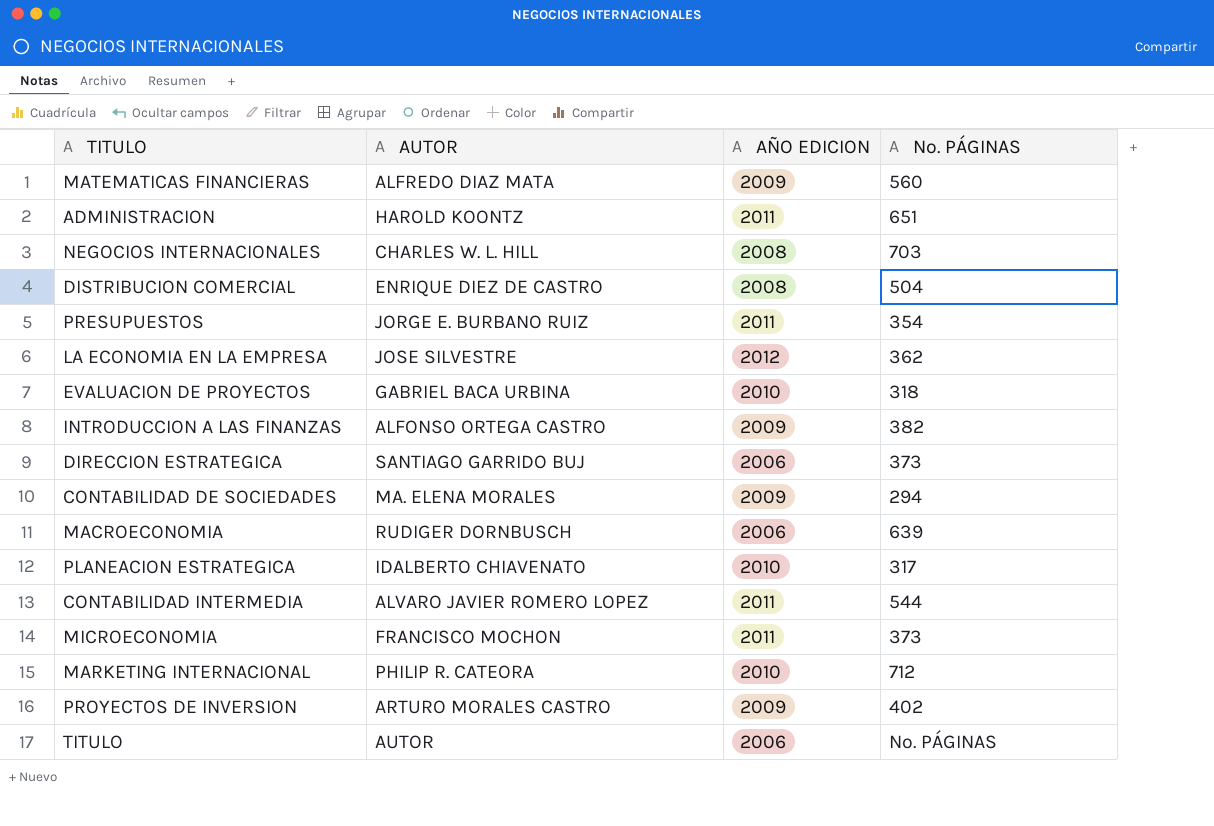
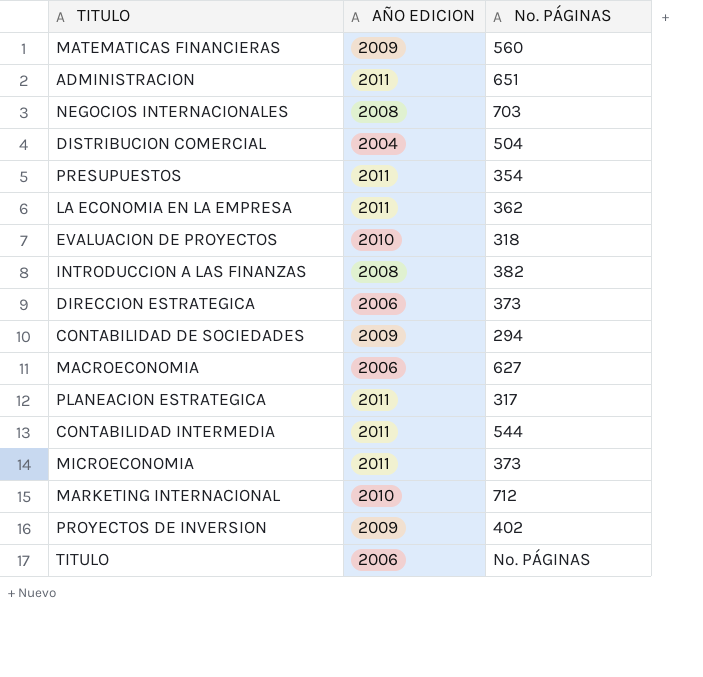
column AUTOR | position: 2 -> none
DISTRIBUCION COMERCIAL | AÑO EDICION: 2008 -> 2004
LA ECONOMIA EN LA EMPRESA | AÑO EDICION: 2012 -> 2011
INTRODUCCION A LAS FINANZAS | AÑO EDICION: 2009 -> 2008
MACROECONOMIA | No. PÁGINAS: 639 -> 627
PLANEACION ESTRATEGICA | AÑO EDICION: 2010 -> 2011

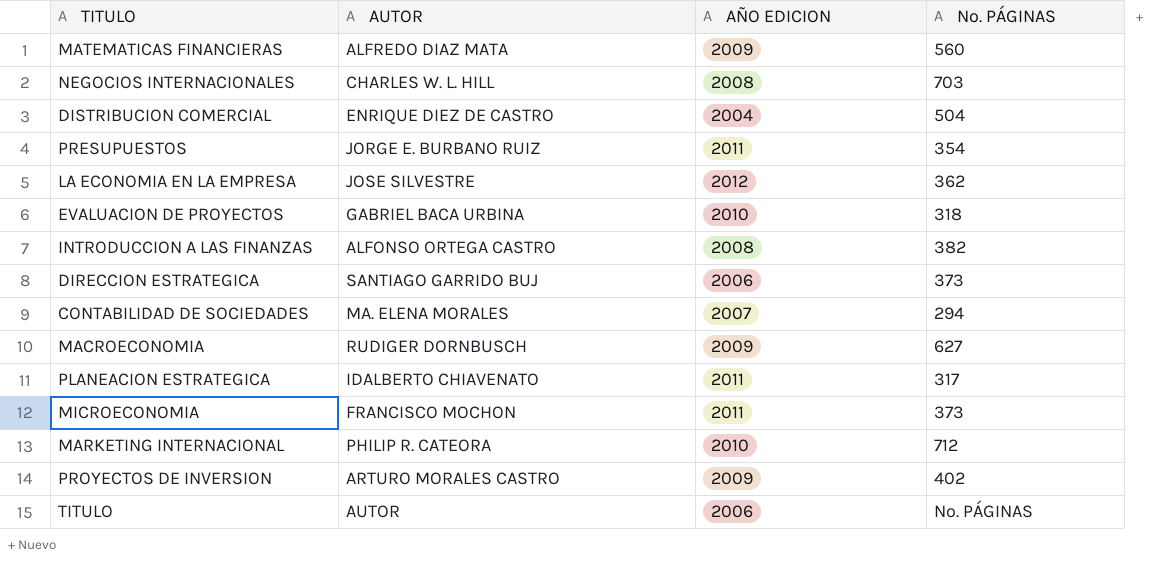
column AUTOR | position: none -> 2
row ADMINISTRACION: 2011 | 651 -> none
row CONTABILIDAD INTERMEDIA: 2011 | 544 -> none
LA ECONOMIA EN LA EMPRESA | AÑO EDICION: 2011 -> 2012
CONTABILIDAD DE SOCIEDADES | AÑO EDICION: 2009 -> 2007
MACROECONOMIA | AÑO EDICION: 2006 -> 2009

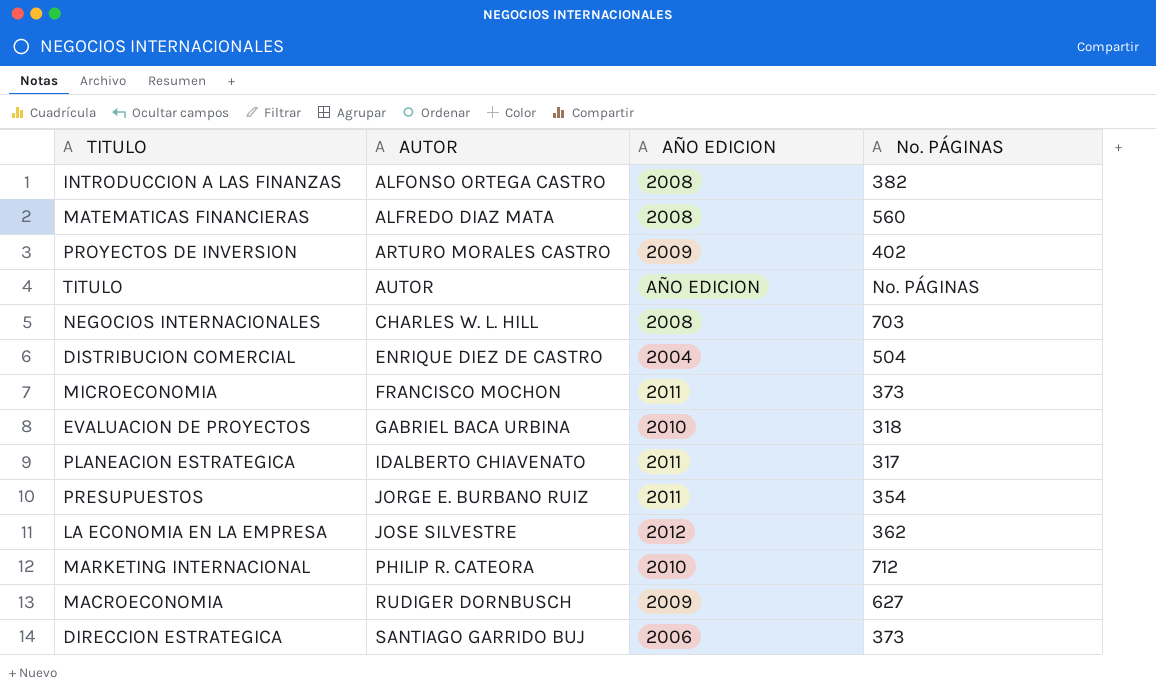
row order: none -> AUTOR ascending
row CONTABILIDAD DE SOCIEDADES: MA. ELENA MORALES | 2007 | 294 -> none
MATEMATICAS FINANCIERAS | AÑO EDICION: 2009 -> 2008
TITULO | AÑO EDICION: 2006 -> AÑO EDICION

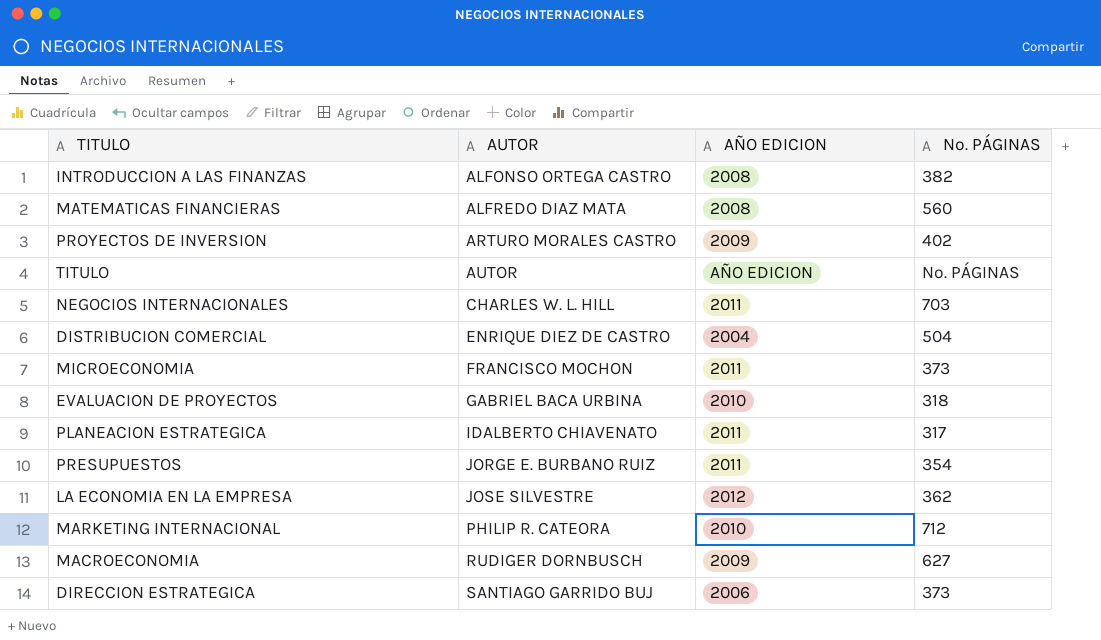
NEGOCIOS INTERNACIONALES | AÑO EDICION: 2008 -> 2011

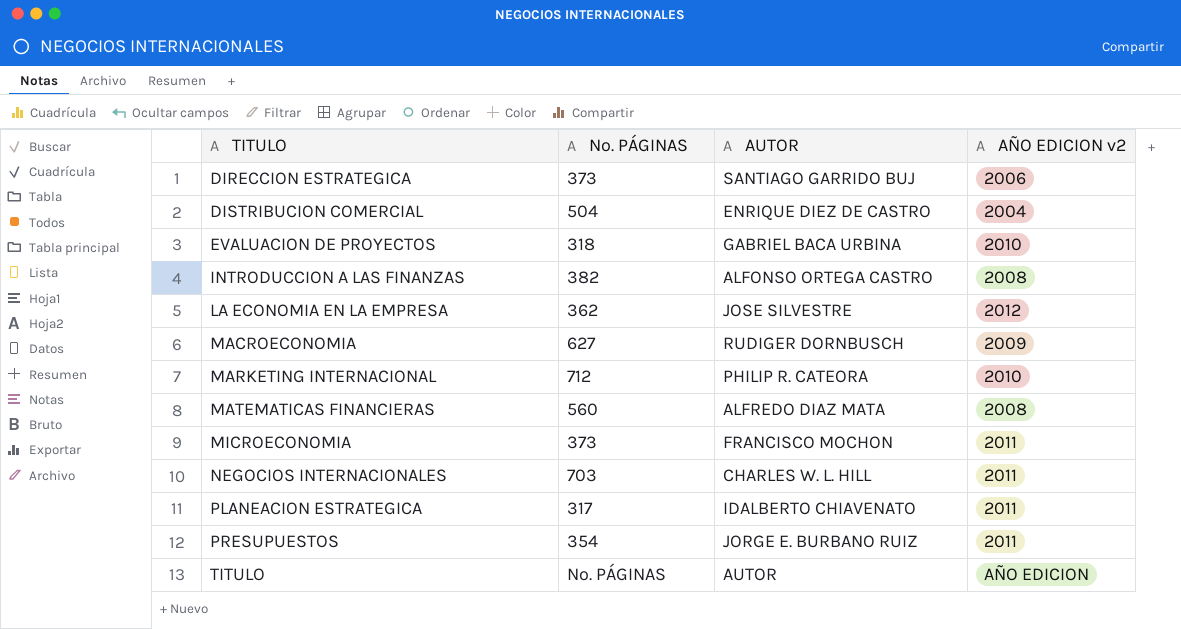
row order: AUTOR ascending -> TITULO ascending
column No. PÁGINAS | position: 4 -> 2
column name: AÑO EDICION -> AÑO EDICION v2
row PROYECTOS DE INVERSION: ARTURO MORALES CASTRO | 2009 | 402 -> none

